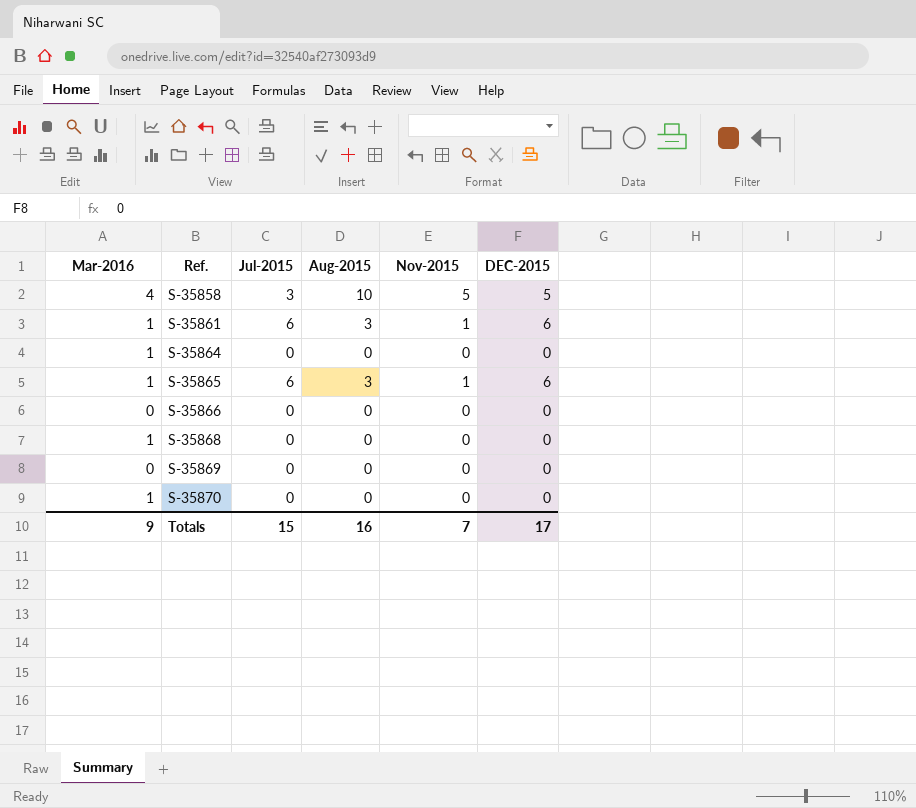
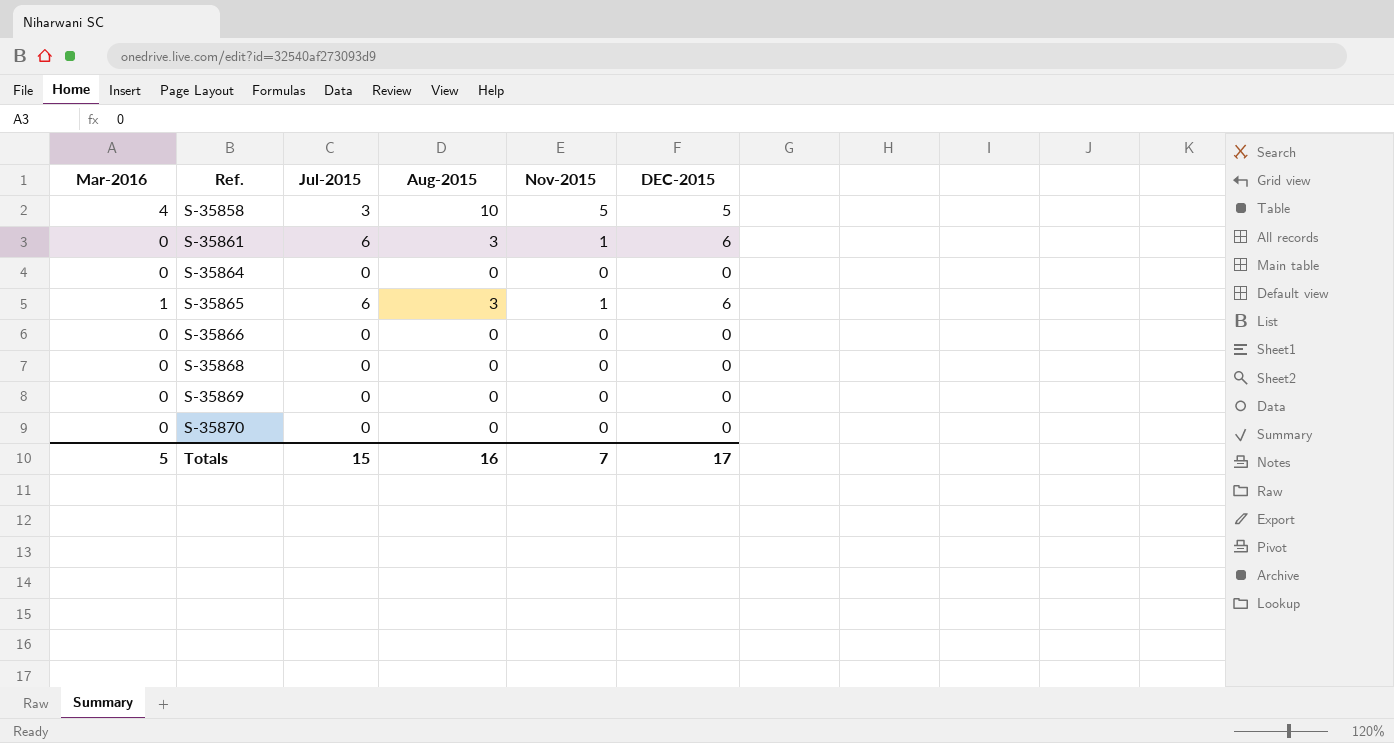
S-35861 | Mar-2016: 1 -> 0
S-35864 | Mar-2016: 1 -> 0
S-35868 | Mar-2016: 1 -> 0
S-35870 | Mar-2016: 1 -> 0
Totals | Mar-2016: 9 -> 5

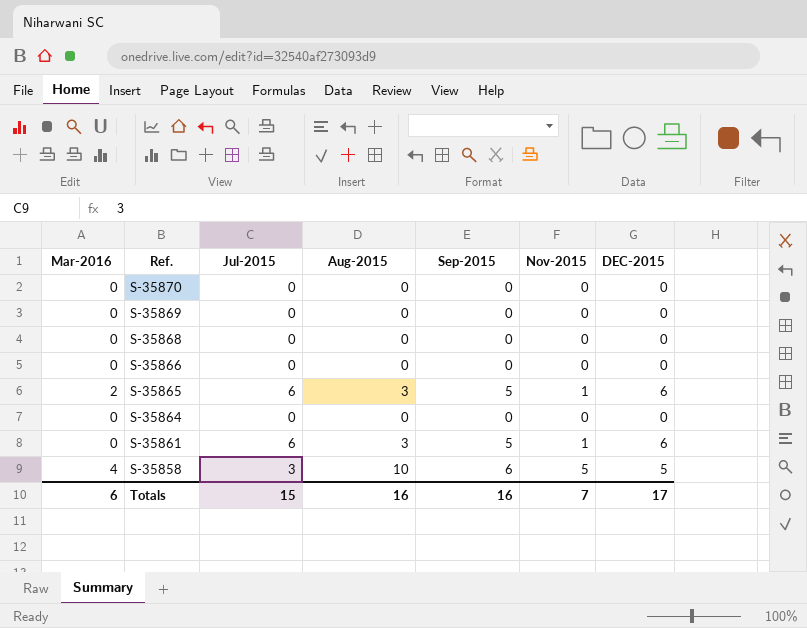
row order: Ref. ascending -> Ref. descending
column Sep-2015 | position: none -> 5
S-35865 | Mar-2016: 1 -> 2
Totals | Mar-2016: 5 -> 6

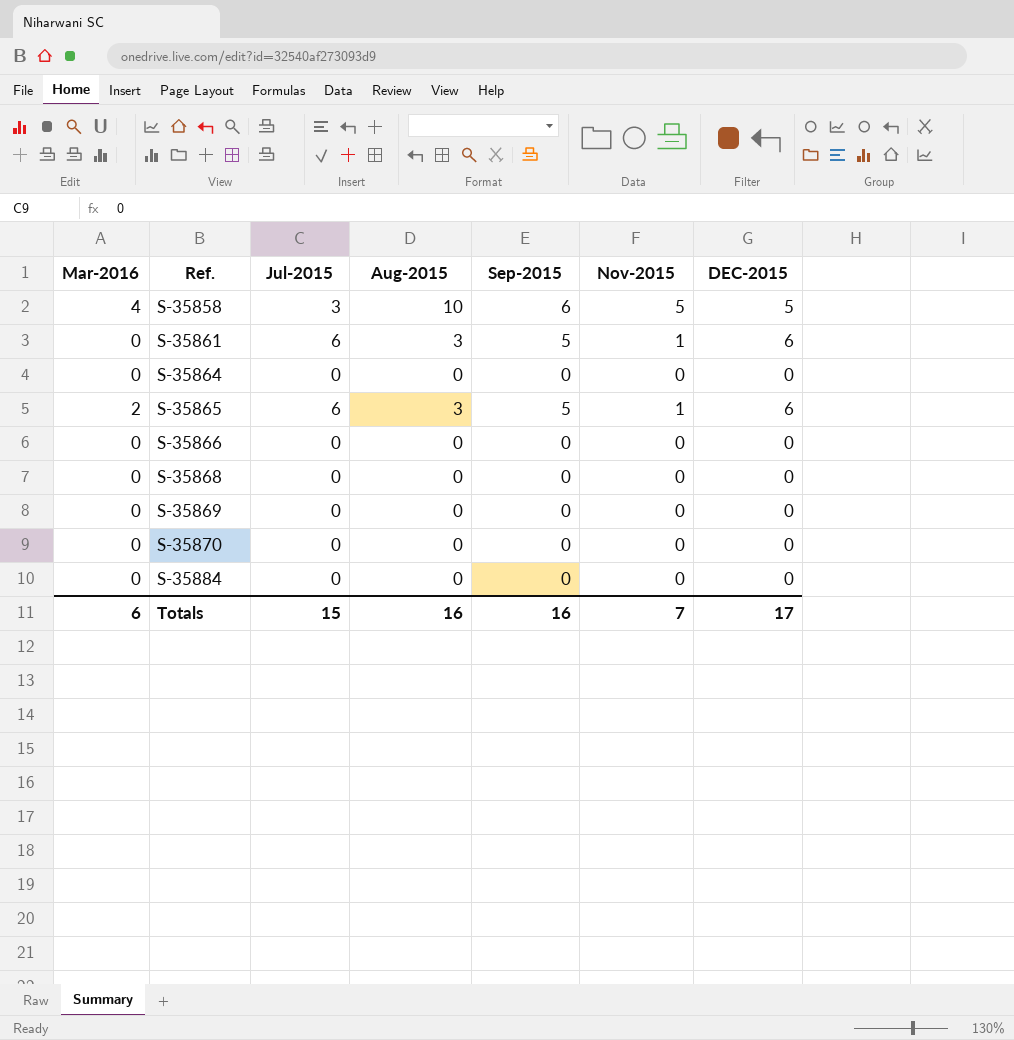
row order: Ref. descending -> Ref. ascending
row S-35884: none -> 0 | 0 | 0 | 0 | 0 | 0

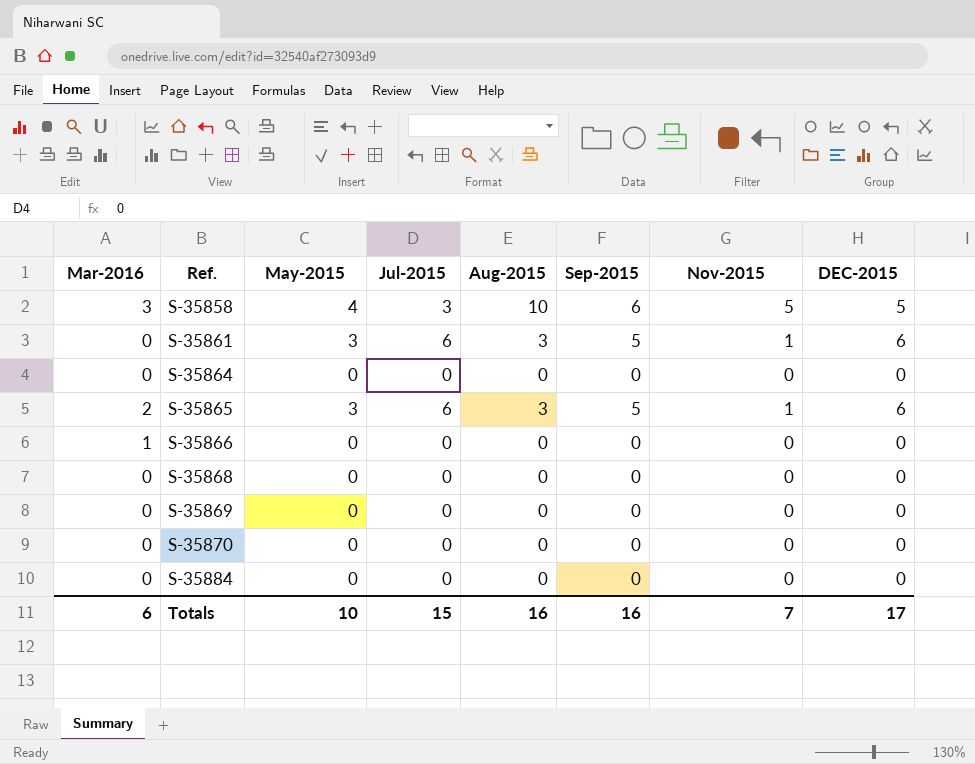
column May-2015 | position: none -> 3
S-35858 | Mar-2016: 4 -> 3
S-35866 | Mar-2016: 0 -> 1

